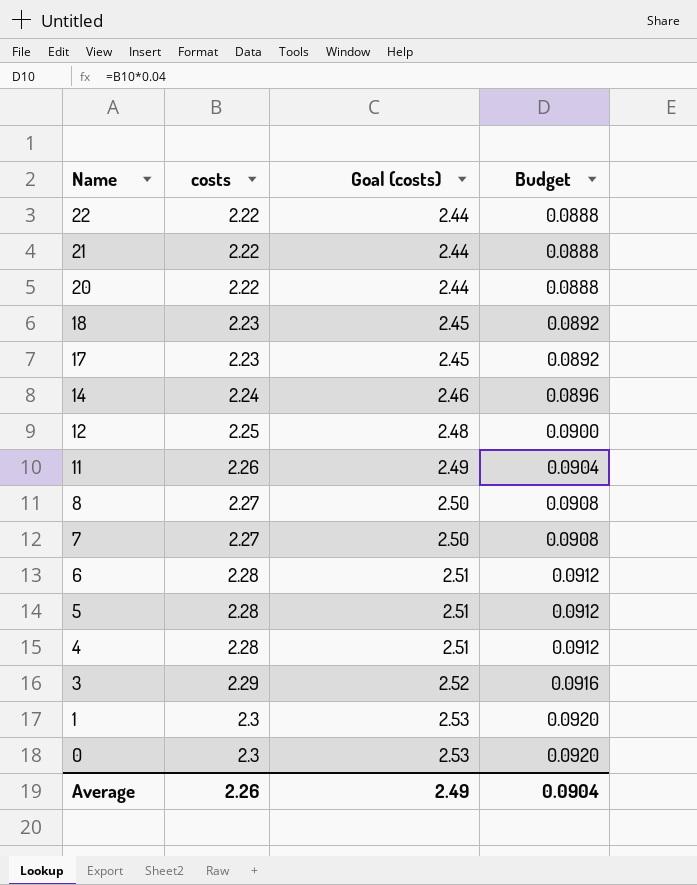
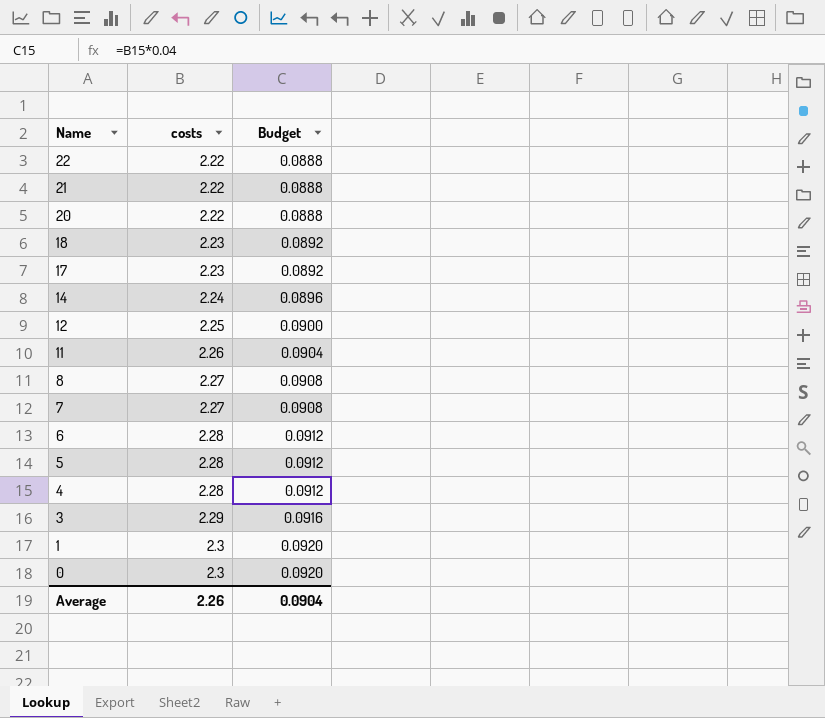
column Goal (costs) | formula: [costs] * 1.1 -> none

